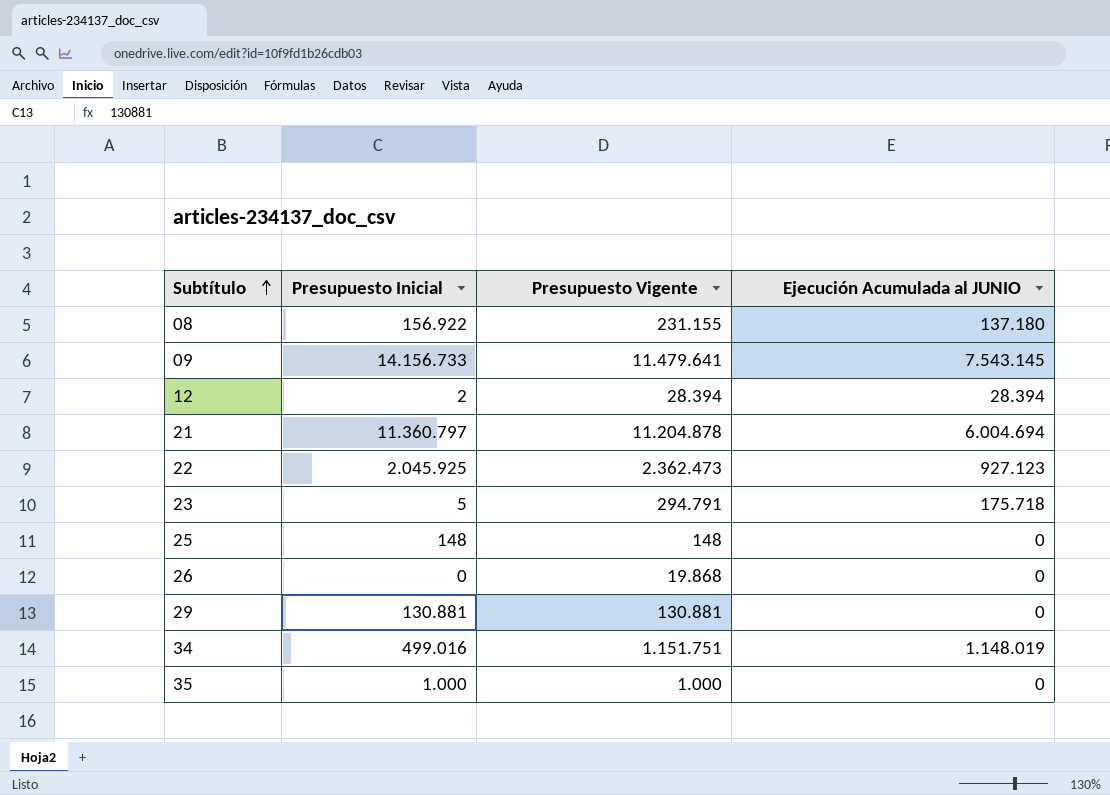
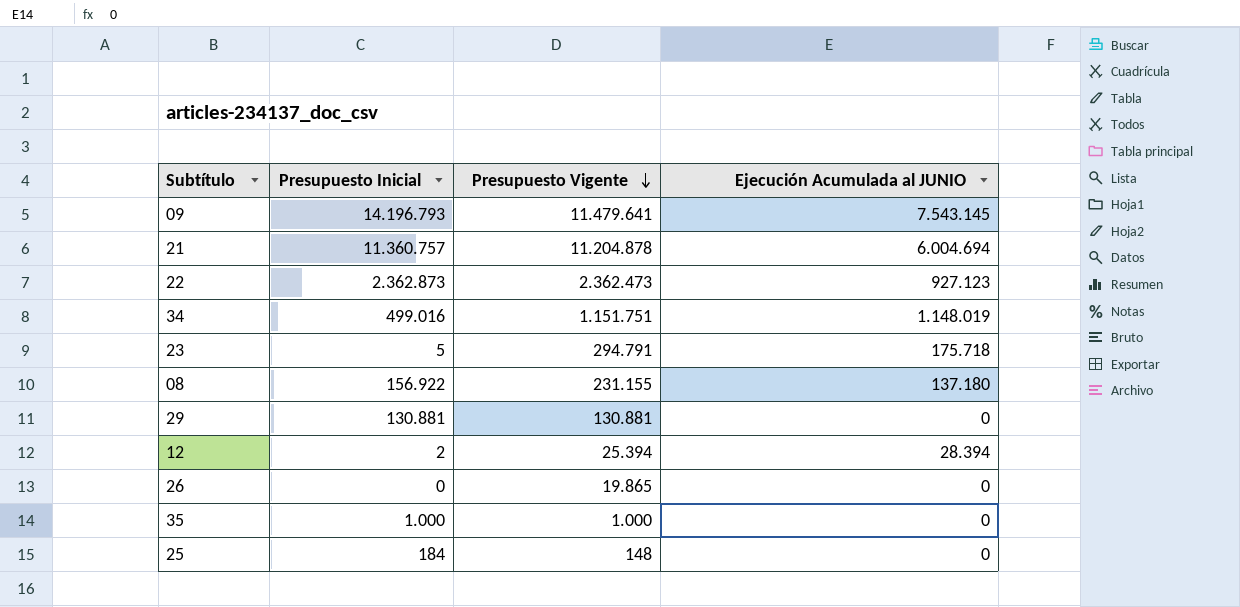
row order: Subtítulo ascending -> Presupuesto Vigente descending
09 | Presupuesto Inicial: 14.156.733 -> 14.196.793
21 | Presupuesto Inicial: 11.360.797 -> 11.360.757
22 | Presupuesto Inicial: 2.045.925 -> 2.362.873
12 | Presupuesto Vigente: 28.394 -> 25.394
26 | Presupuesto Vigente: 19.868 -> 19.865
25 | Presupuesto Inicial: 148 -> 184

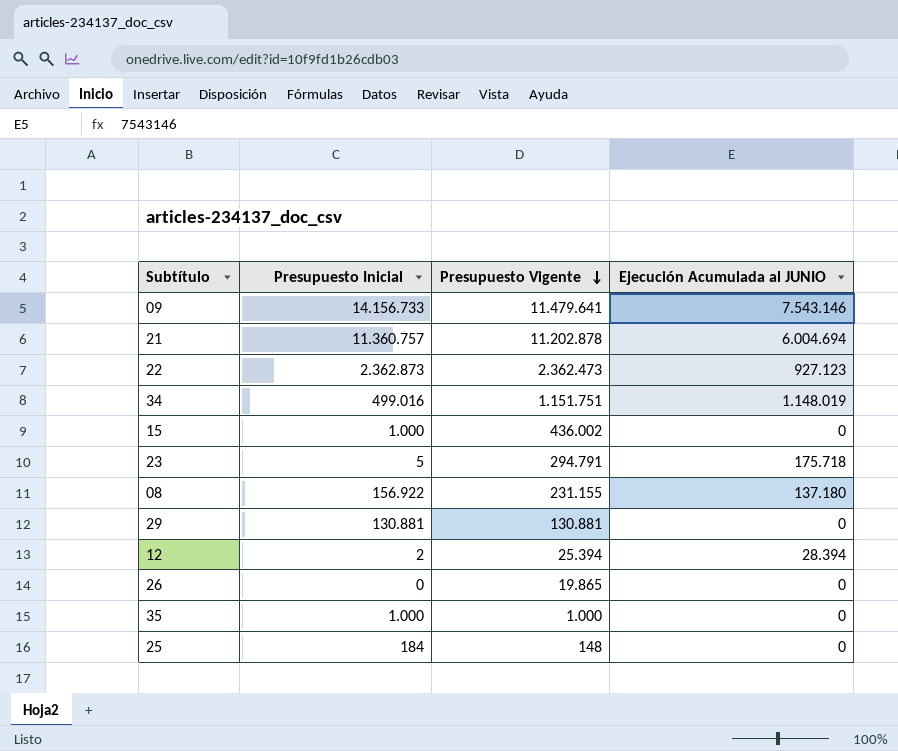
09 | Presupuesto Inicial: 14.196.793 -> 14.156.733
09 | Ejecución Acumulada al JUNIO: 7.543.145 -> 7.543.146
21 | Presupuesto Vigente: 11.204.878 -> 11.202.878
row 15: none -> 1.000 | 436.002 | 0

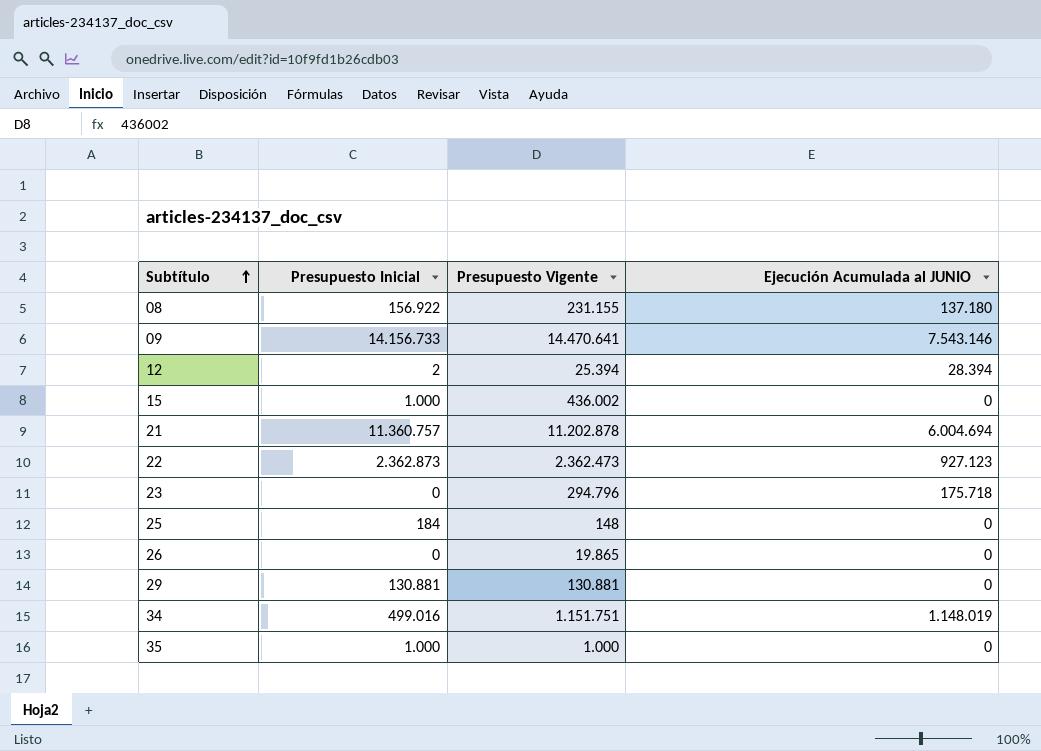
row order: Presupuesto Vigente descending -> Subtítulo ascending
09 | Presupuesto Vigente: 11.479.641 -> 14.470.641
23 | Presupuesto Inicial: 5 -> 0
23 | Presupuesto Vigente: 294.791 -> 294.796

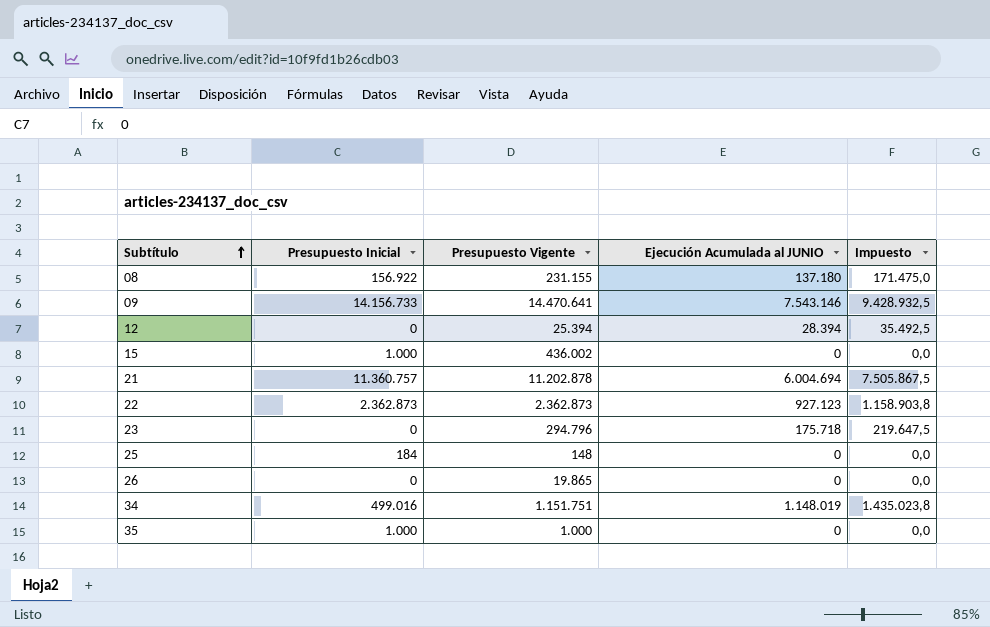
column Impuesto | formula: none -> [Ejecución Acumulada al JUNIO] * 1,25
row 29: 130.881 | 130.881 | 0 -> none
12 | Presupuesto Inicial: 2 -> 0
22 | Presupuesto Vigente: 2.362.473 -> 2.362.873

